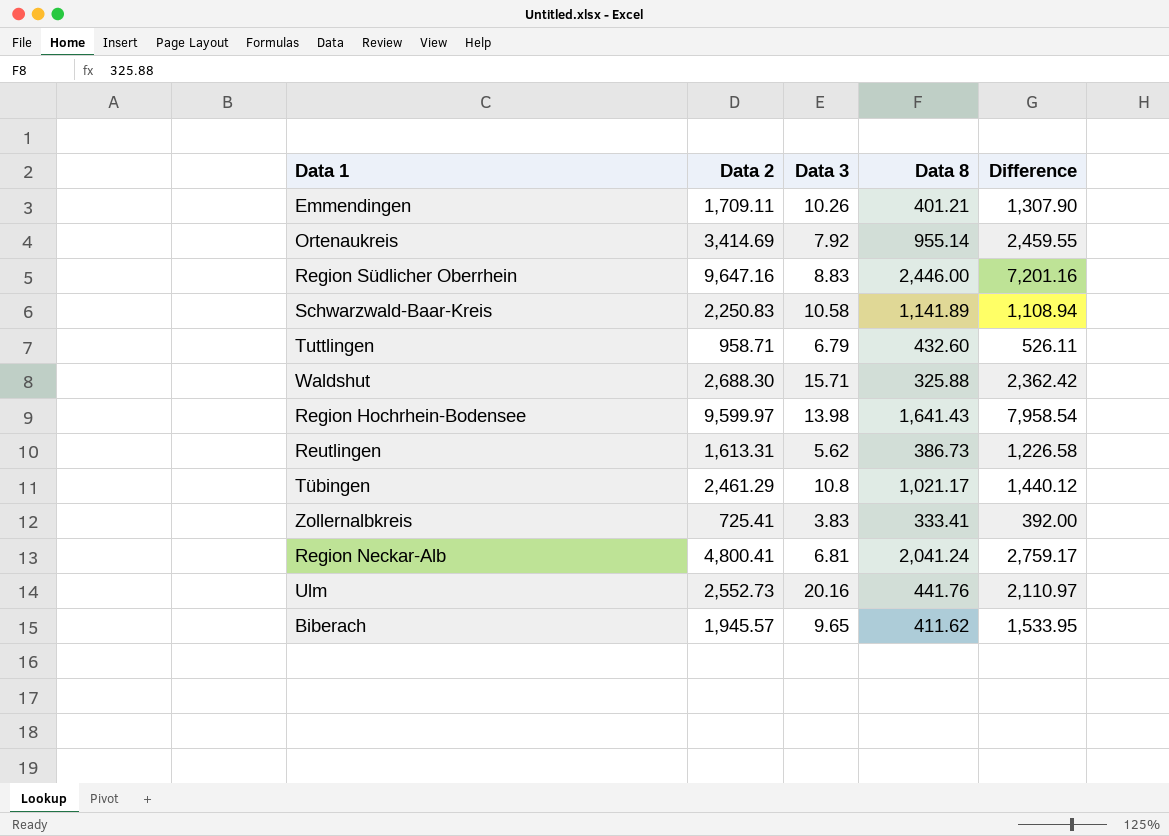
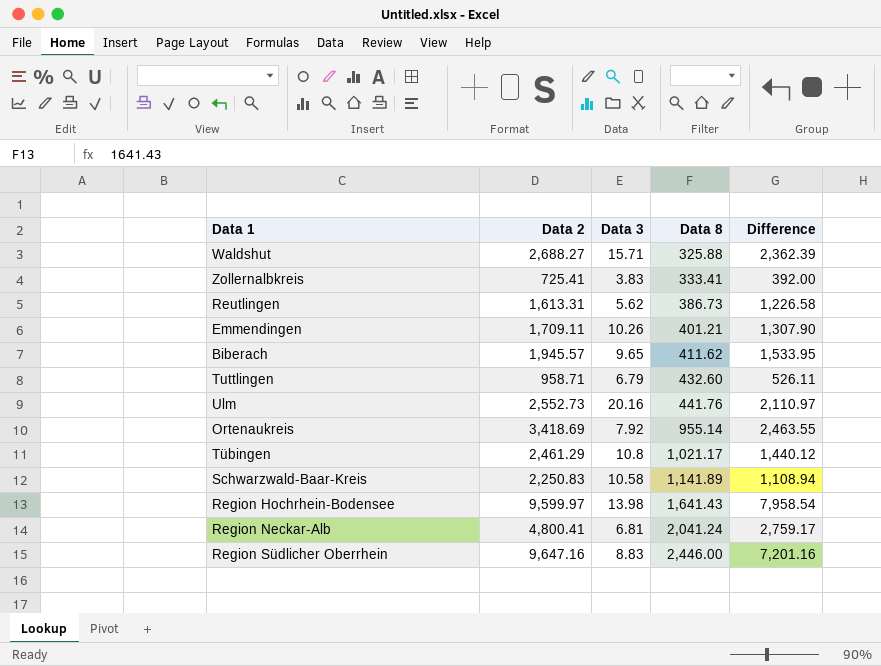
row order: none -> Data 8 ascending
Waldshut | Data 2: 2,688.30 -> 2,688.27
Waldshut | Difference: 2,362.42 -> 2,362.39
Ortenaukreis | Data 2: 3,414.69 -> 3,418.69
Ortenaukreis | Difference: 2,459.55 -> 2,463.55

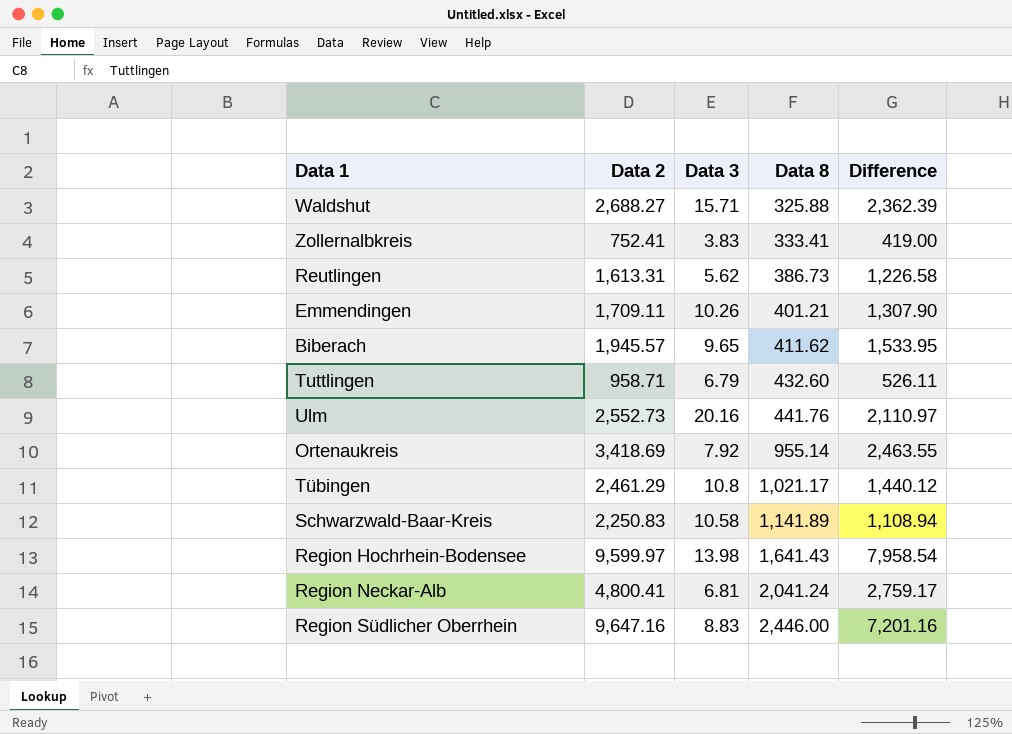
Zollernalbkreis | Data 2: 725.41 -> 752.41
Zollernalbkreis | Difference: 392.00 -> 419.00

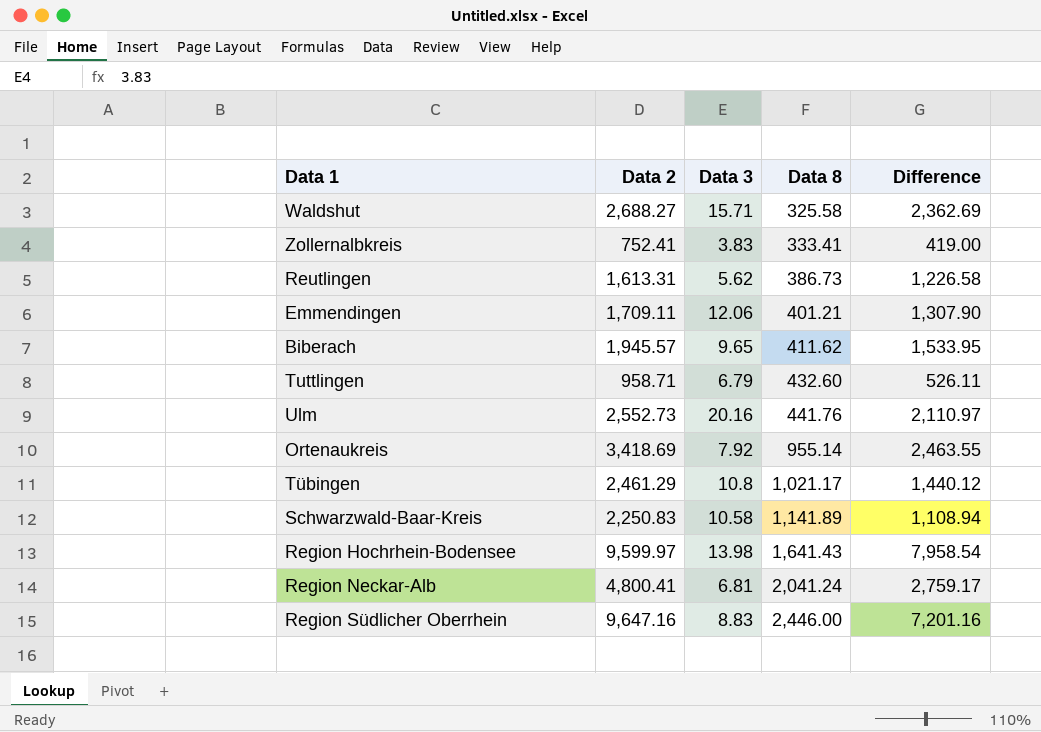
Waldshut | Data 8: 325.88 -> 325.58
Waldshut | Difference: 2,362.39 -> 2,362.69
Emmendingen | Data 3: 10.26 -> 12.06

